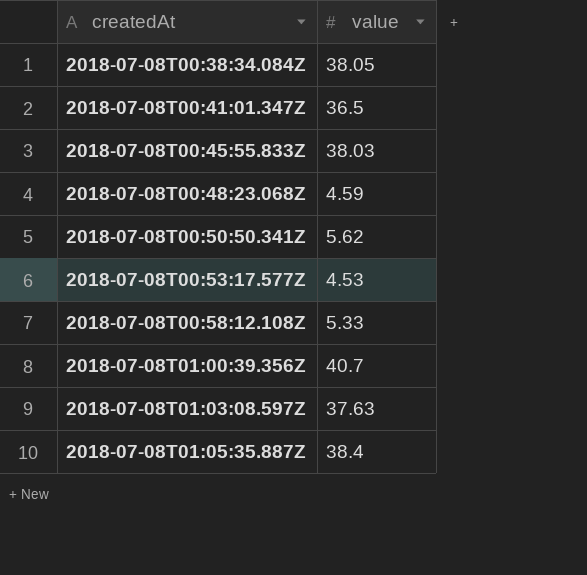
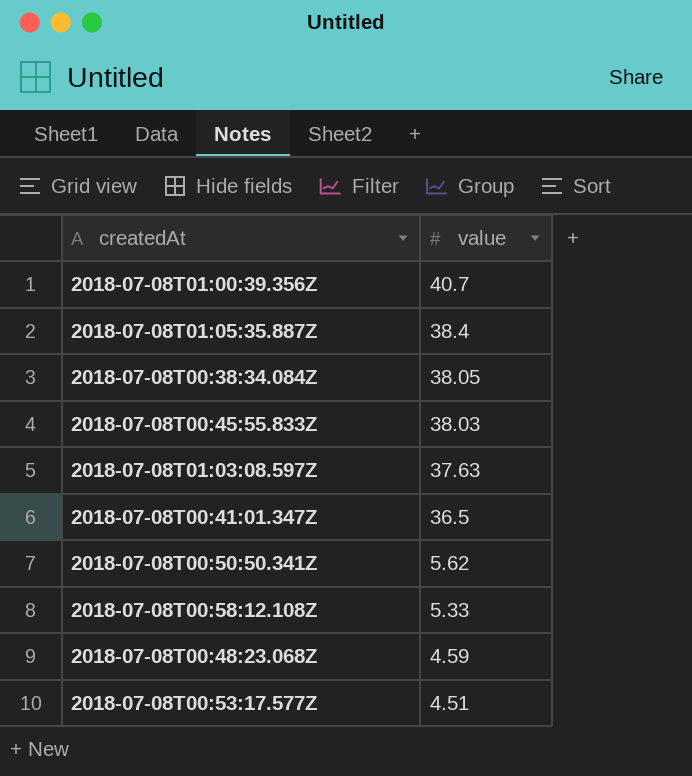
row order: createdAt ascending -> value descending
2018-07-08T00:53:17.577Z | value: 4.53 -> 4.51

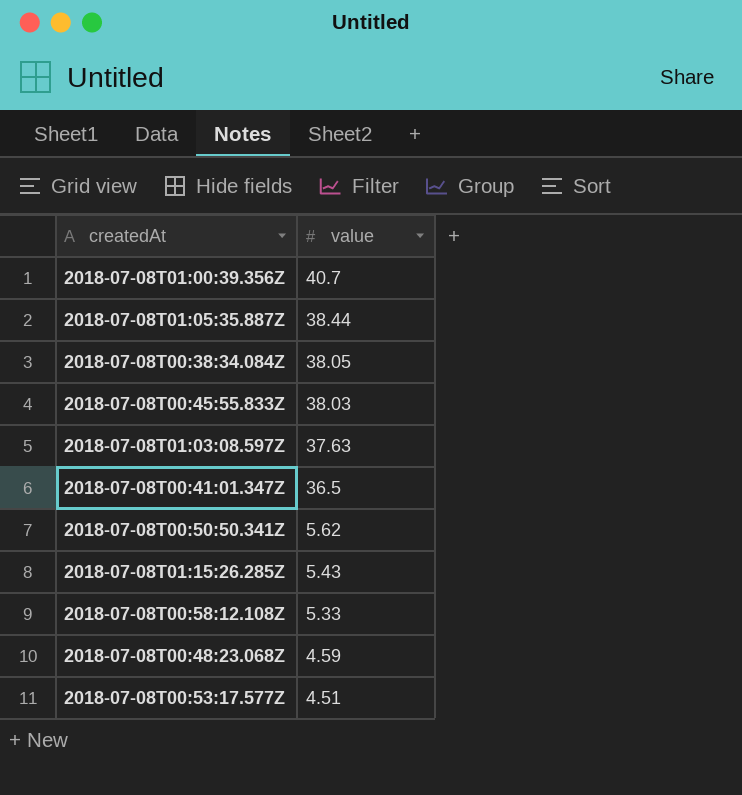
2018-07-08T01:05:35.887Z | value: 38.4 -> 38.44
row 2018-07-08T01:15:26.285Z: none -> 5.43

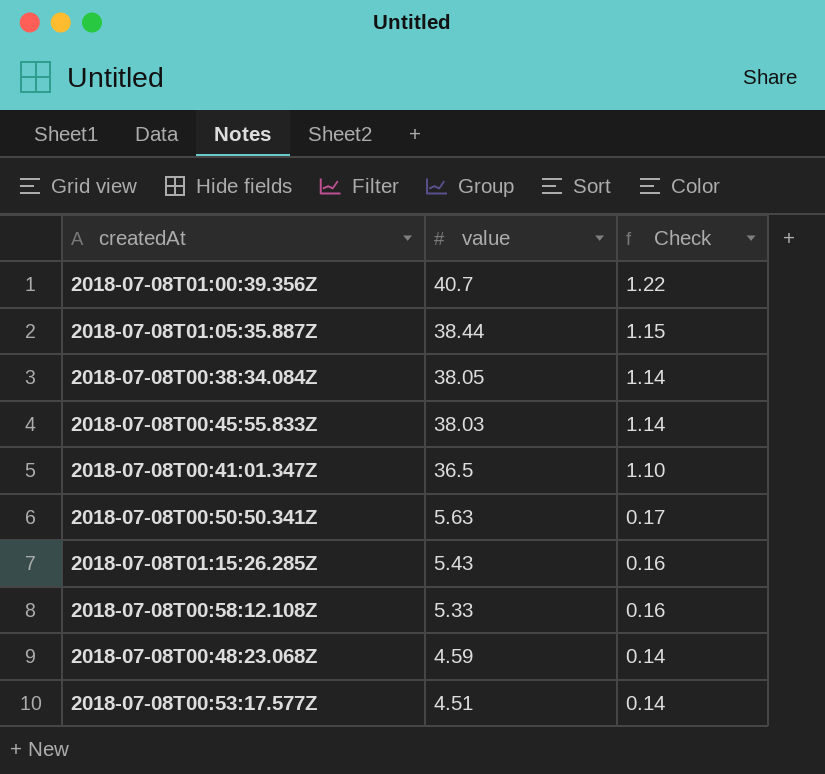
column Check | formula: none -> [value] * 0.03
row 2018-07-08T01:03:08.597Z: 37.63 -> none
2018-07-08T00:50:50.341Z | value: 5.62 -> 5.63

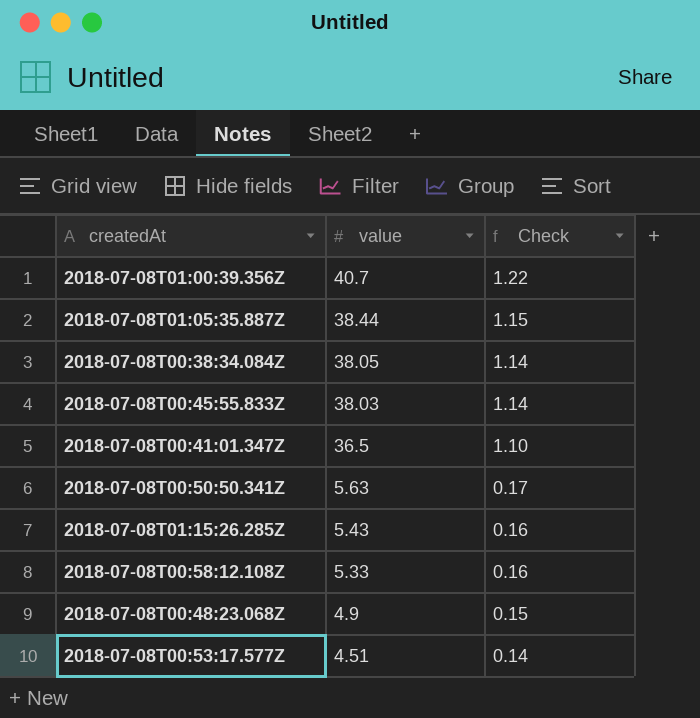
2018-07-08T00:48:23.068Z | value: 4.59 -> 4.9
2018-07-08T00:48:23.068Z | Check: 0.14 -> 0.15

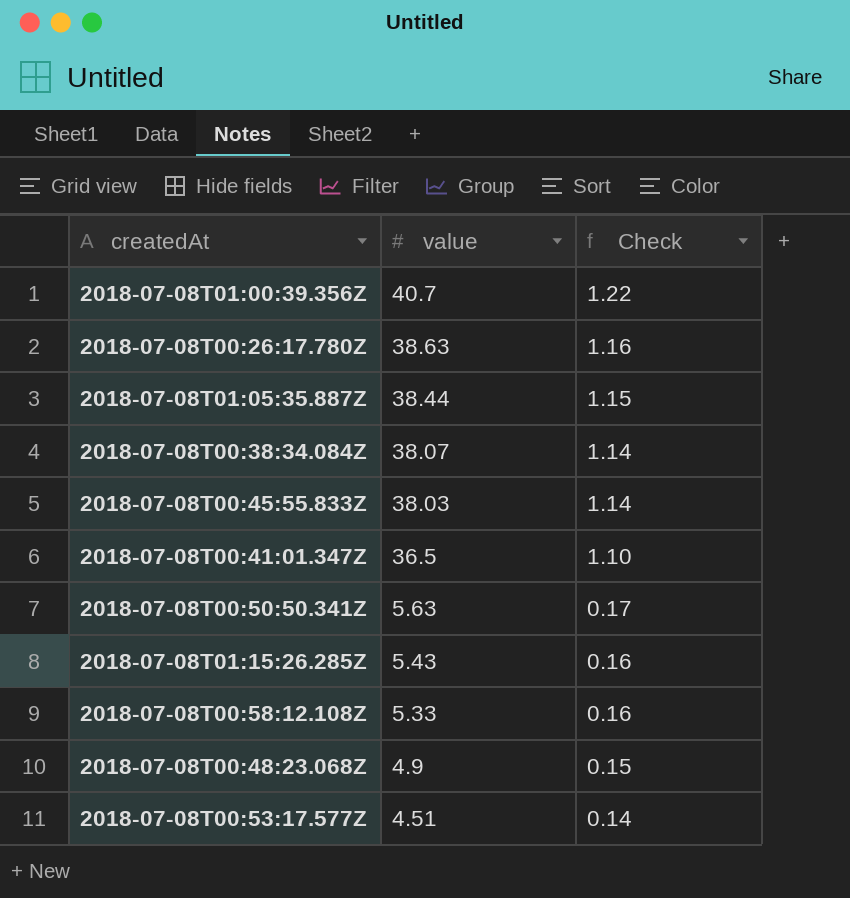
row 2018-07-08T00:26:17.780Z: none -> 38.63 | 1.16
2018-07-08T00:38:34.084Z | value: 38.05 -> 38.07

